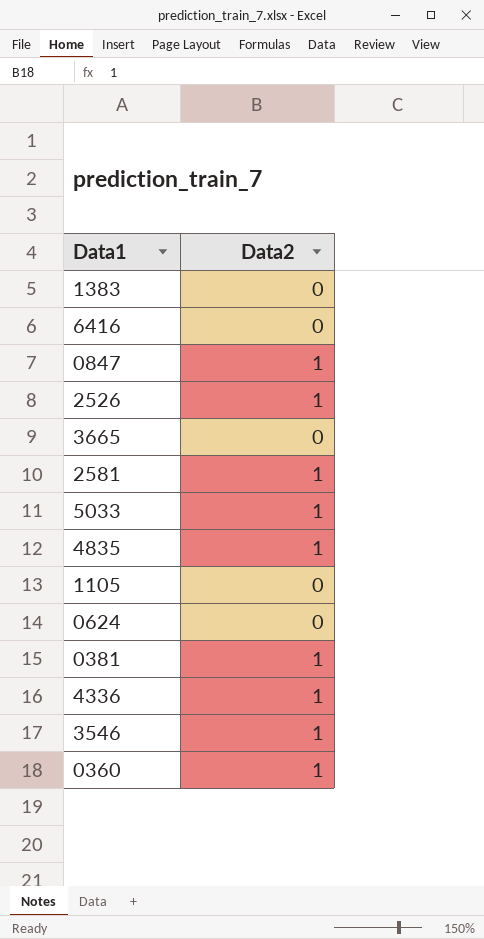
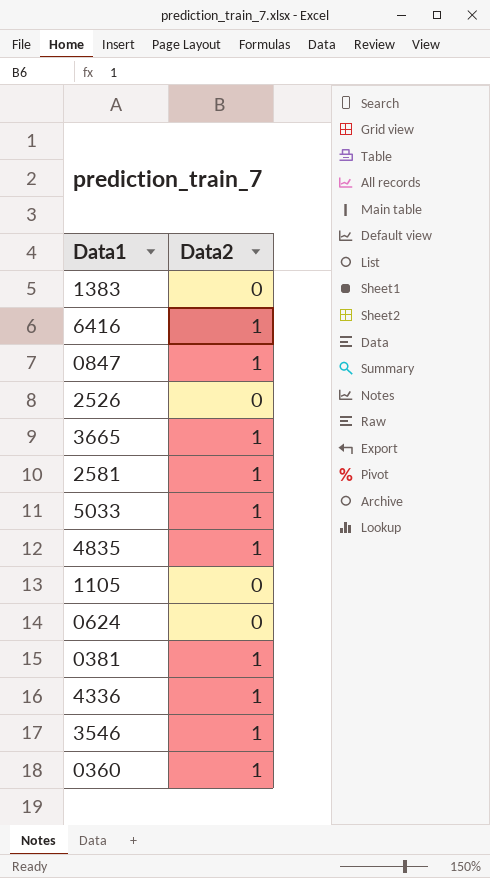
6416 | Data2: 0 -> 1
2526 | Data2: 1 -> 0
3665 | Data2: 0 -> 1

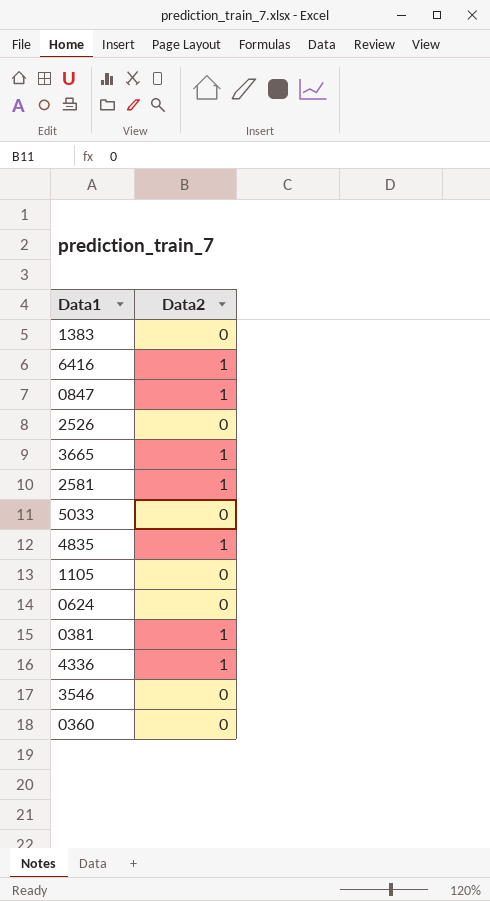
5033 | Data2: 1 -> 0
3546 | Data2: 1 -> 0
0360 | Data2: 1 -> 0

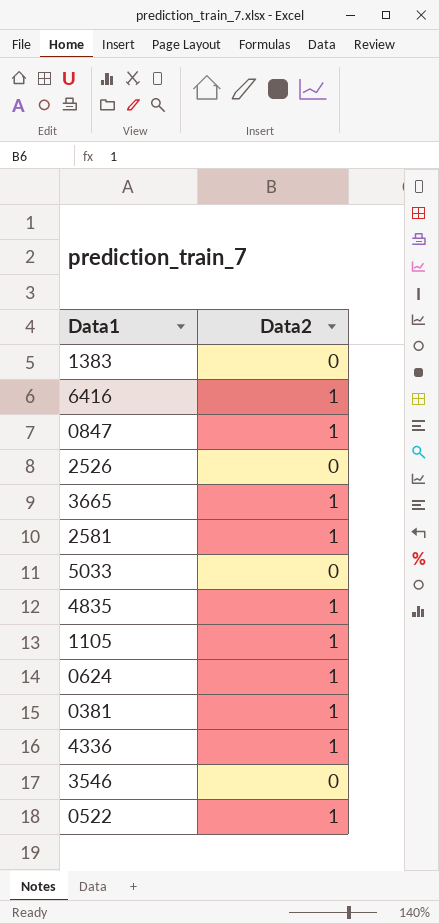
row 0360: 0 -> none
1105 | Data2: 0 -> 1
0624 | Data2: 0 -> 1
row 0522: none -> 1

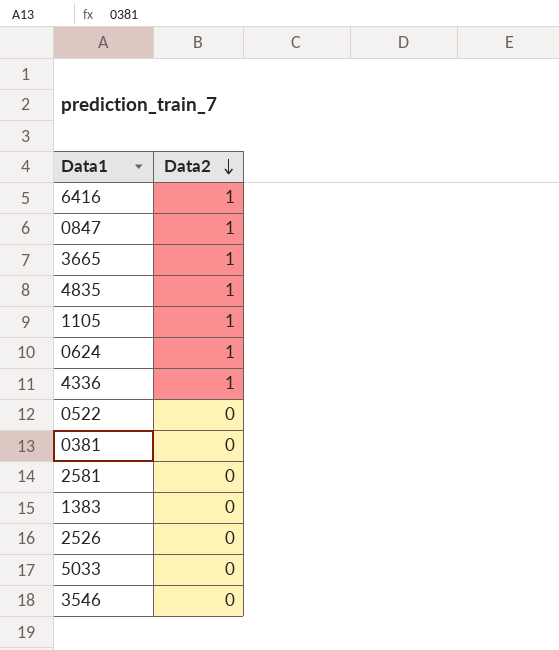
row order: none -> Data2 descending
0522 | Data2: 1 -> 0
0381 | Data2: 1 -> 0
2581 | Data2: 1 -> 0

